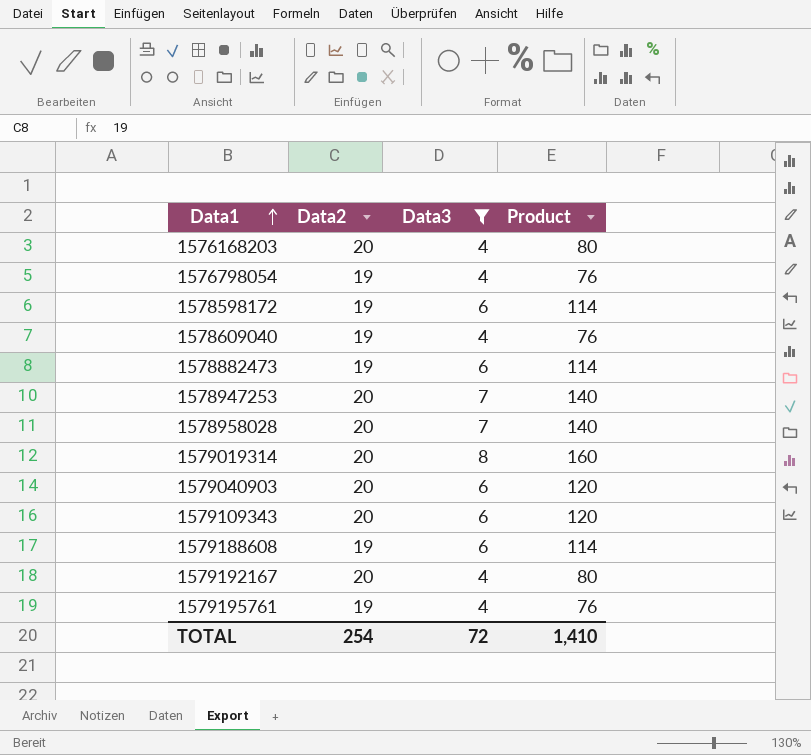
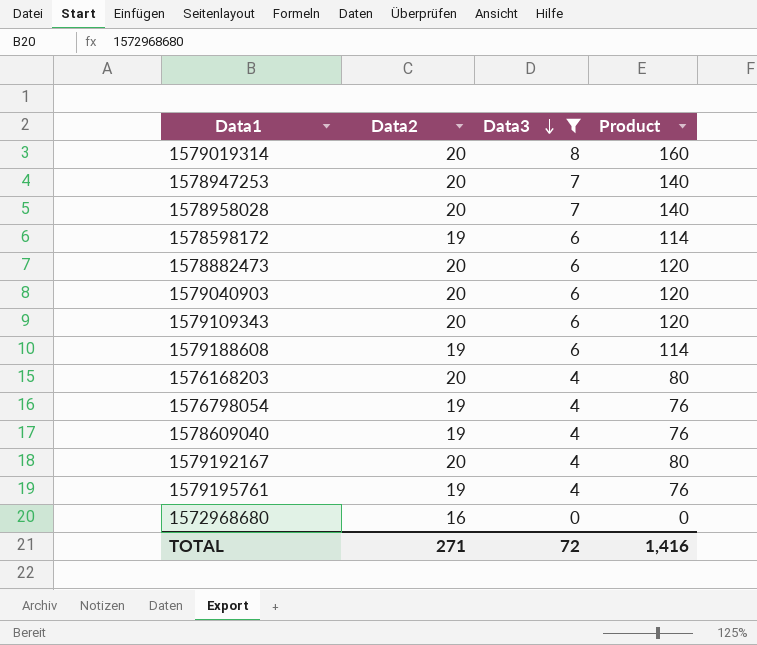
row order: Data1 ascending -> Data3 descending
1578882473 | Data2: 19 -> 20
1578882473 | Product: 114 -> 120
row 1572968680: none -> 16 | 0 | 0
TOTAL | Data2: 254 -> 271
TOTAL | Product: 1,410 -> 1,416

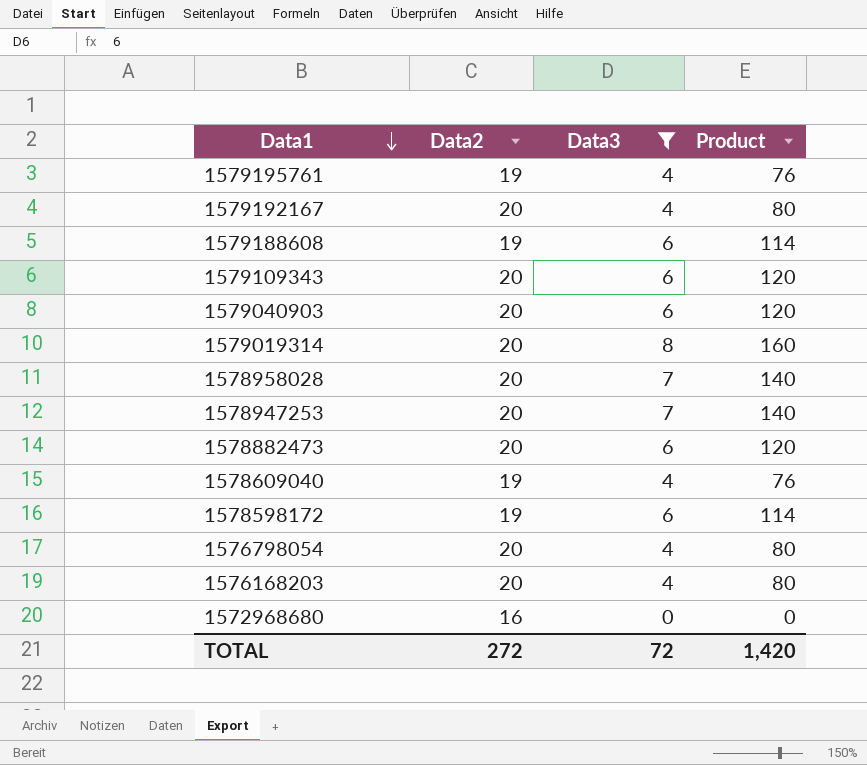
row order: Data3 descending -> Data1 descending
1576798054 | Data2: 19 -> 20
1576798054 | Product: 76 -> 80
TOTAL | Data2: 271 -> 272
TOTAL | Product: 1,416 -> 1,420

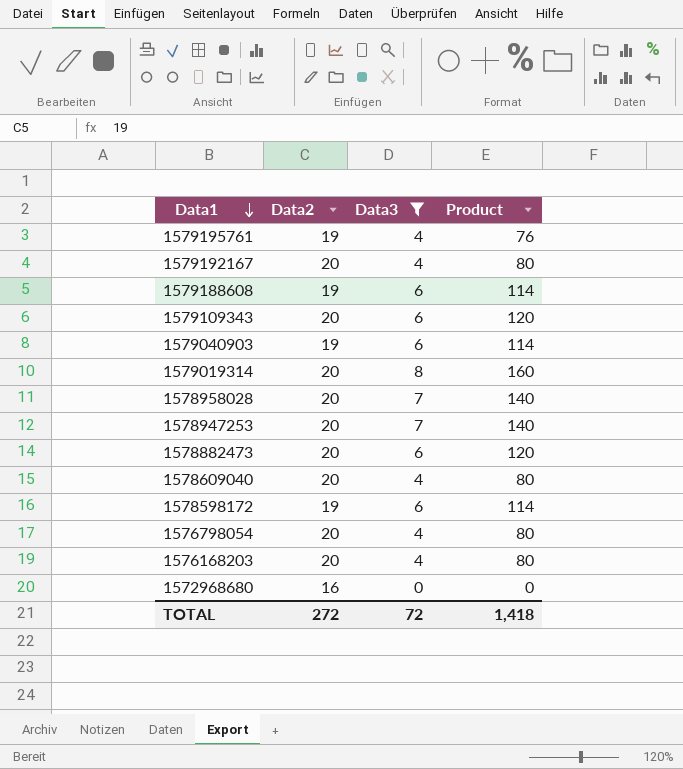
1579040903 | Data2: 20 -> 19
1579040903 | Product: 120 -> 114
1578609040 | Data2: 19 -> 20
1578609040 | Product: 76 -> 80
TOTAL | Product: 1,420 -> 1,418

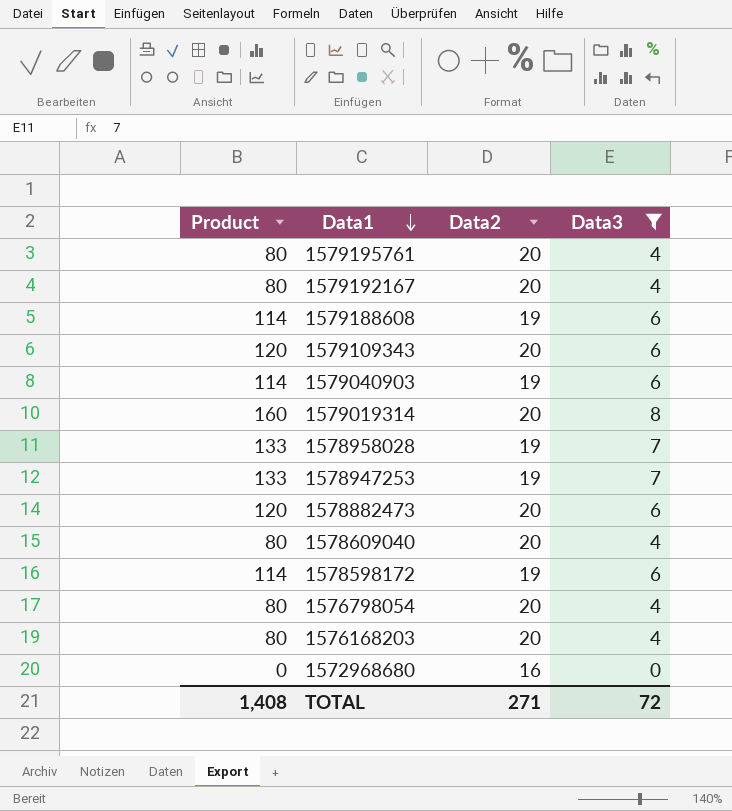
column Product | position: 4 -> 1
1579195761 | Product: 76 -> 80
1579195761 | Data2: 19 -> 20
1578958028 | Product: 140 -> 133
1578958028 | Data2: 20 -> 19
1578947253 | Product: 140 -> 133
1578947253 | Data2: 20 -> 19
TOTAL | Product: 1,418 -> 1,408
TOTAL | Data2: 272 -> 271

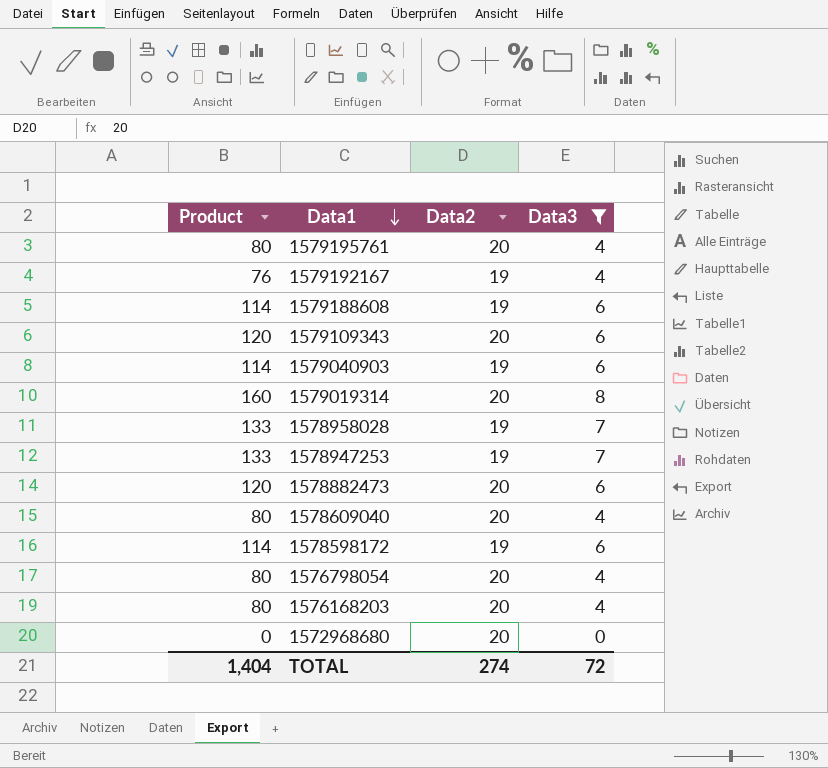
1579192167 | Product: 80 -> 76
1579192167 | Data2: 20 -> 19
1572968680 | Data2: 16 -> 20
TOTAL | Product: 1,408 -> 1,404
TOTAL | Data2: 271 -> 274

